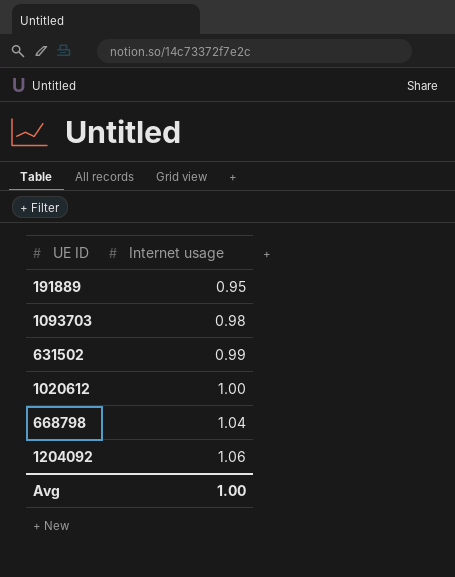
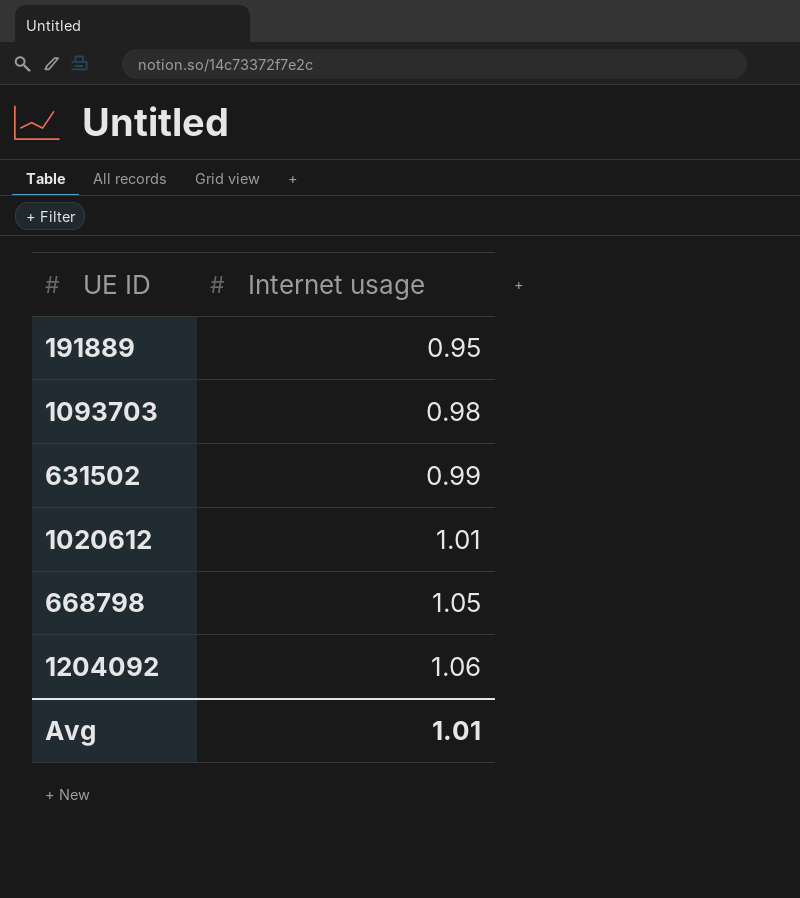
1020612 | Internet usage: 1.00 -> 1.01
668798 | Internet usage: 1.04 -> 1.05
Avg | Internet usage: 1.00 -> 1.01

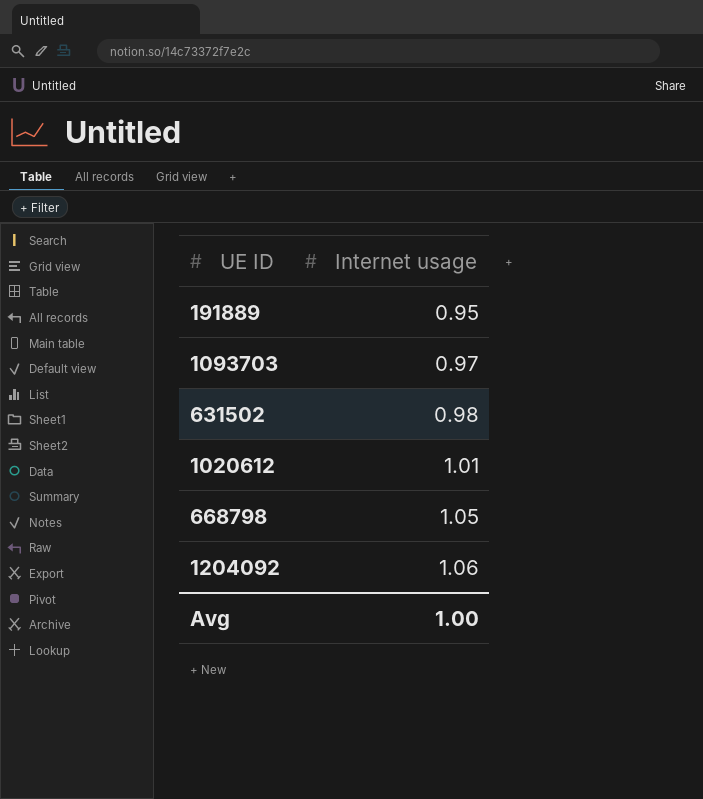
1093703 | Internet usage: 0.98 -> 0.97
631502 | Internet usage: 0.99 -> 0.98
Avg | Internet usage: 1.01 -> 1.00

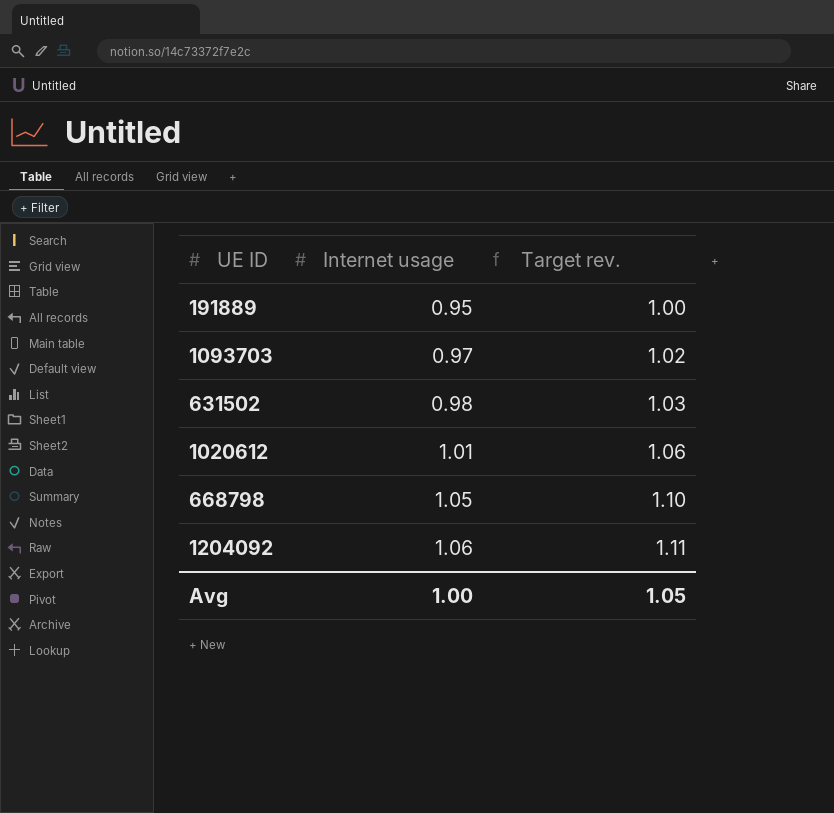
column Target rev. | formula: none -> [Internet usage] * 1.05

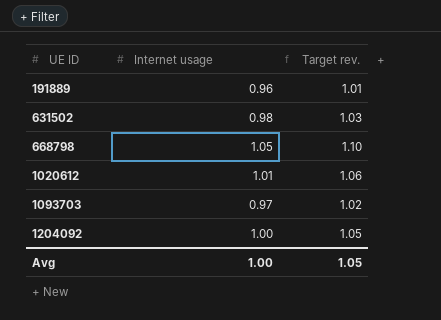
row order: Internet usage ascending -> UE ID ascending
191889 | Internet usage: 0.95 -> 0.96
191889 | Target rev.: 1.00 -> 1.01
1204092 | Internet usage: 1.06 -> 1.00
1204092 | Target rev.: 1.11 -> 1.05

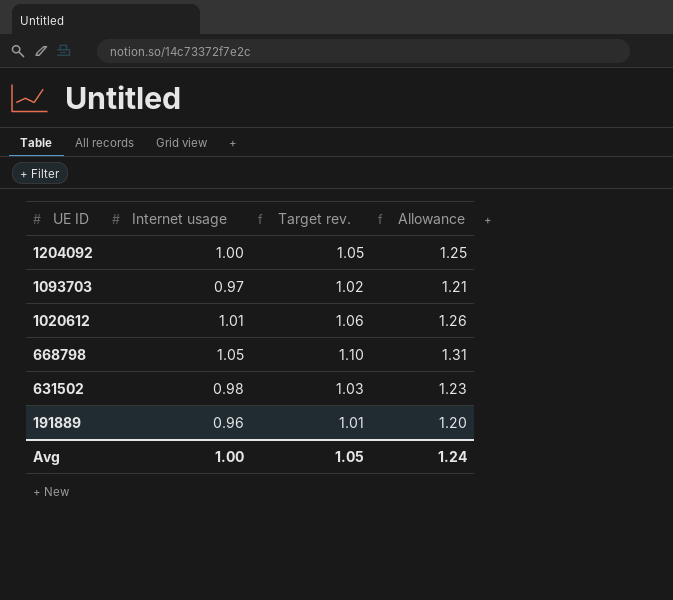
row order: UE ID ascending -> UE ID descending
column Allowance | formula: none -> [Internet usage] * 1.25

